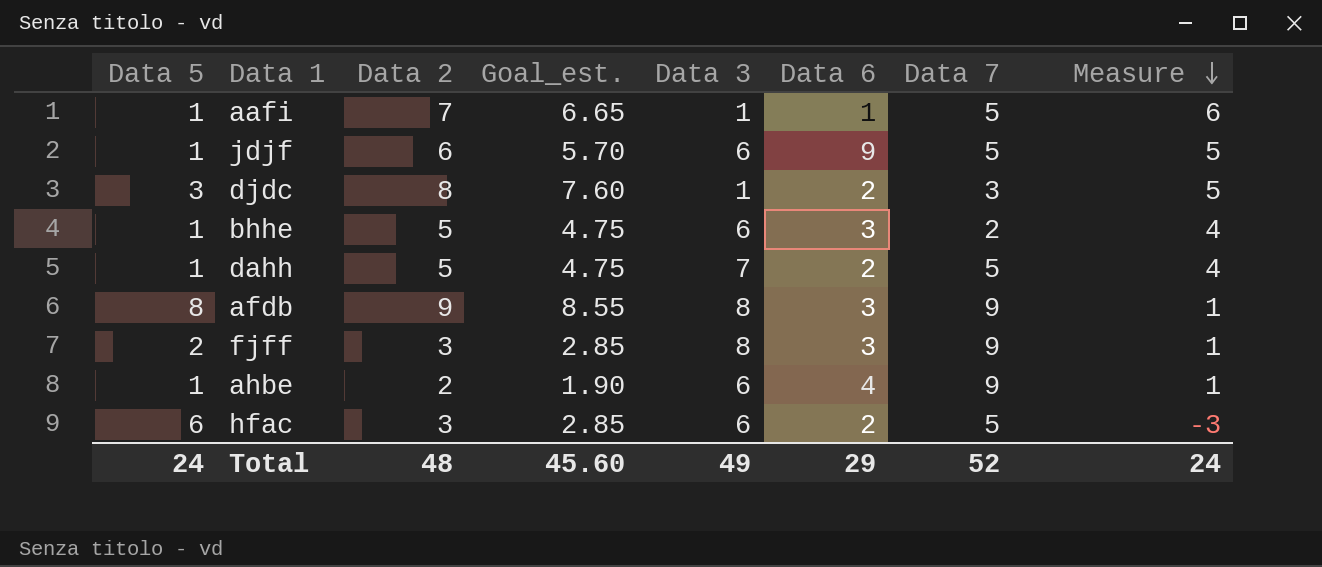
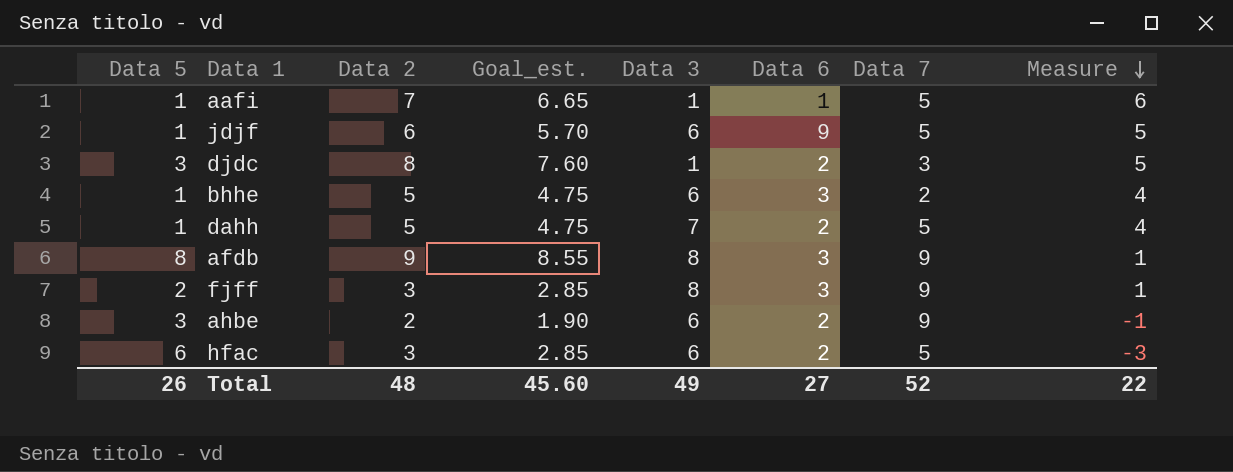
ahbe | Data 5: 1 -> 3
ahbe | Data 6: 4 -> 2
ahbe | Measure: 1 -> -1
Total | Data 5: 24 -> 26
Total | Data 6: 29 -> 27
Total | Measure: 24 -> 22

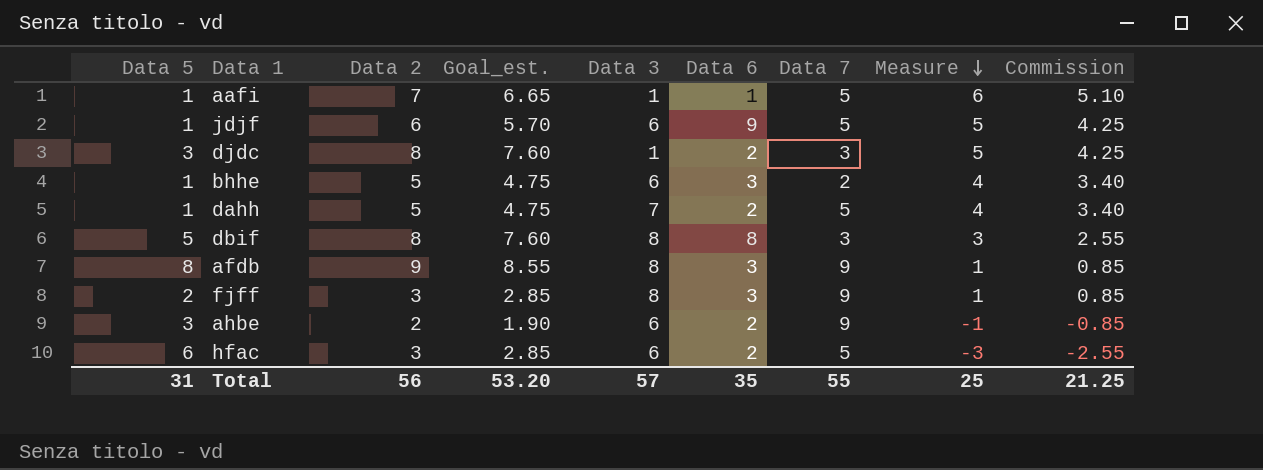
column Commission | formula: none -> [Measure] * 0.85
row dbif: none -> 5 | 8 | 7.60 | 8 | 8 | 3 | 3 | 2.55
Total | Data 5: 26 -> 31
Total | Data 2: 48 -> 56
Total | Goal_est.: 45.60 -> 53.20
Total | Data 3: 49 -> 57
Total | Data 6: 27 -> 35
Total | Data 7: 52 -> 55
Total | Measure: 22 -> 25

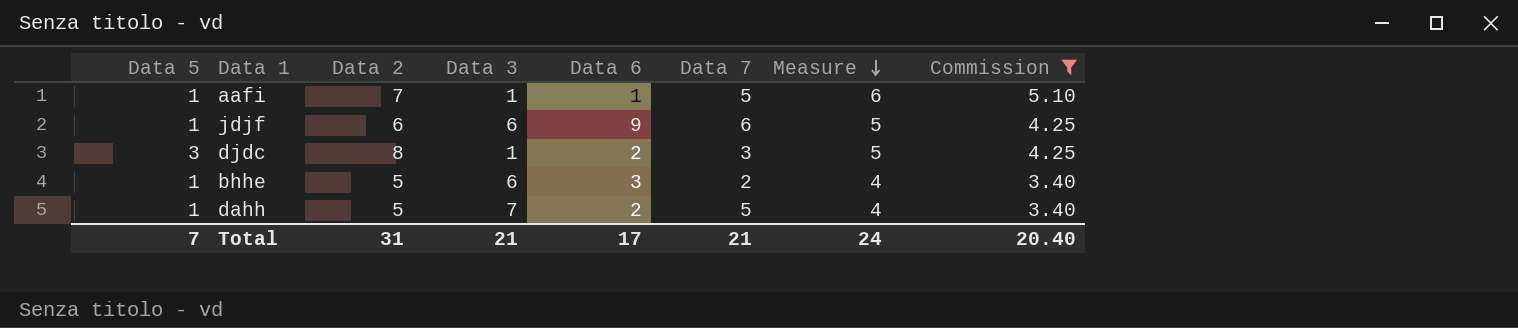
filter: none -> Commission >= 3.40
column Goal_est. | formula: [Data 2] * 0.95 -> none
jdjf | Data 7: 5 -> 6
Total | Data 5: 31 -> 7
Total | Data 2: 56 -> 31
Total | Data 3: 57 -> 21
Total | Data 6: 35 -> 17
Total | Data 7: 55 -> 21
Total | Measure: 25 -> 24
Total | Commission: 21.25 -> 20.40

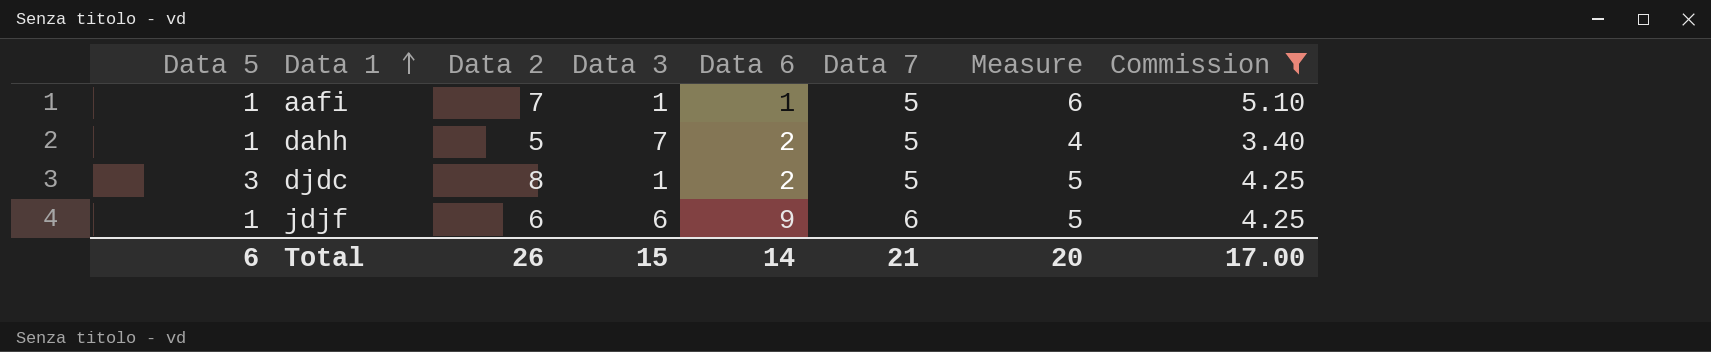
row order: Measure descending -> Data 1 ascending
row bhhe: 1 | 5 | 6 | 3 | 2 | 4 | 3.40 -> none
djdc | Data 7: 3 -> 5
Total | Data 5: 7 -> 6
Total | Data 2: 31 -> 26
Total | Data 3: 21 -> 15
Total | Data 6: 17 -> 14
Total | Measure: 24 -> 20
Total | Commission: 20.40 -> 17.00

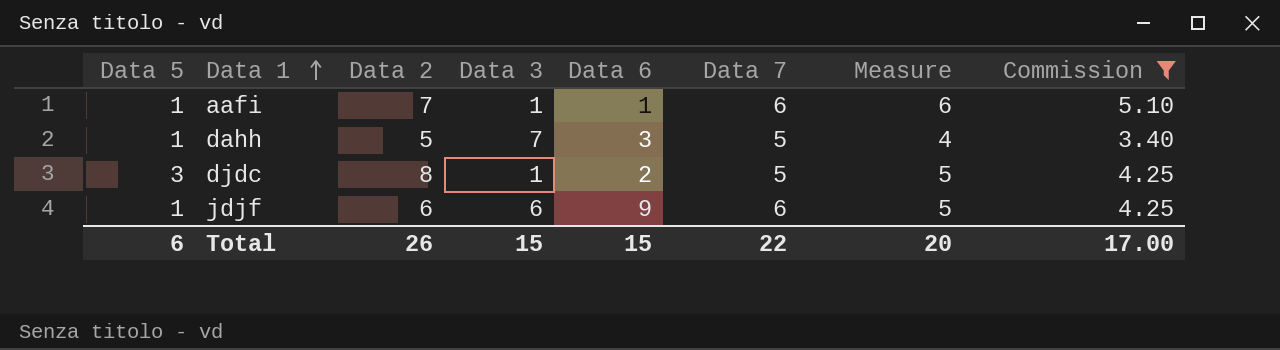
aafi | Data 7: 5 -> 6
dahh | Data 6: 2 -> 3
Total | Data 6: 14 -> 15
Total | Data 7: 21 -> 22

